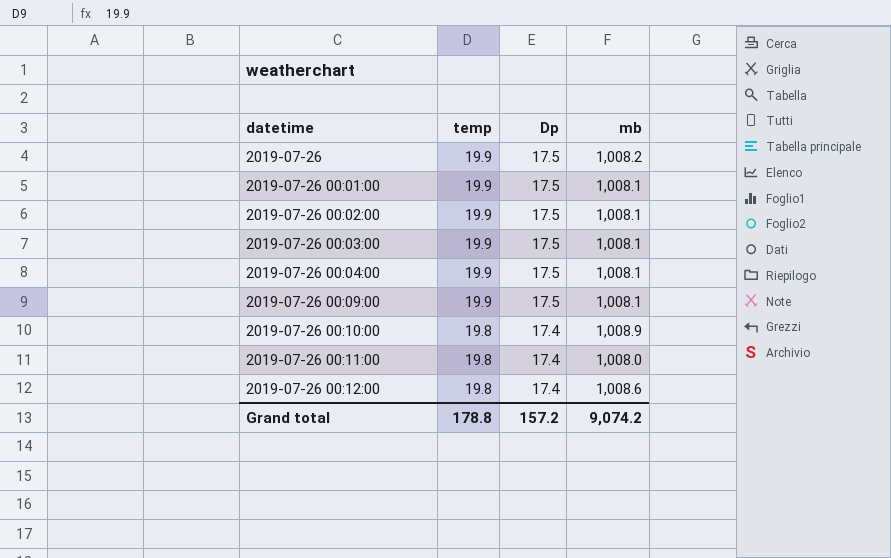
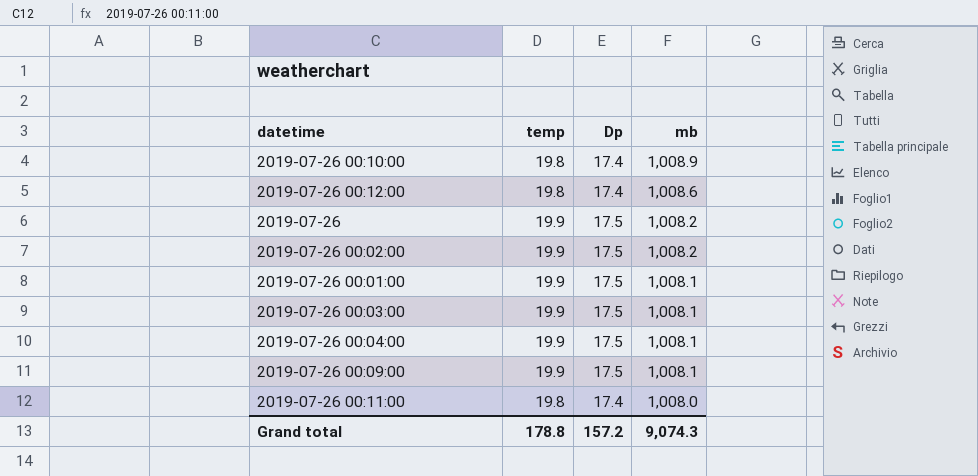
row order: datetime ascending -> mb descending
2019-07-26 00:02:00 | mb: 1,008.1 -> 1,008.2
Grand total | mb: 9,074.2 -> 9,074.3

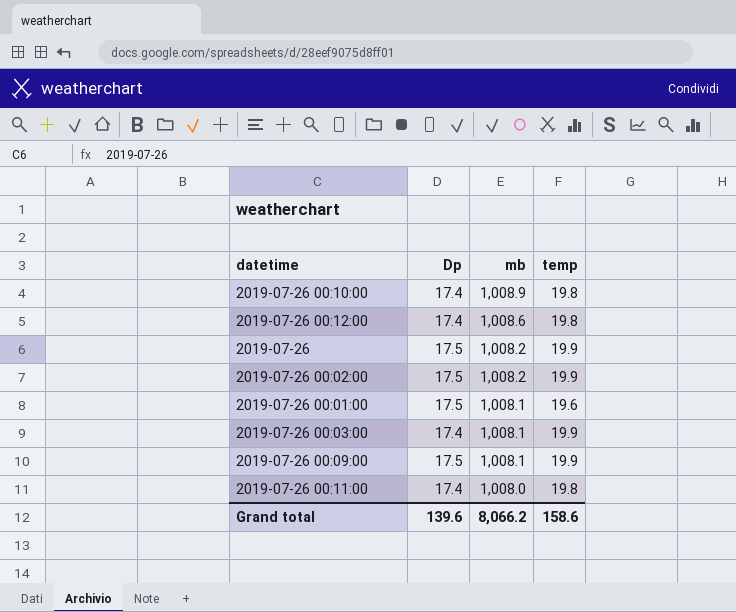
column temp | position: 2 -> 4
row 2019-07-26 00:04:00: 19.9 | 17.5 | 1,008.1 -> none
2019-07-26 00:01:00 | temp: 19.9 -> 19.6
2019-07-26 00:03:00 | Dp: 17.5 -> 17.4
Grand total | Dp: 157.2 -> 139.6
Grand total | mb: 9,074.3 -> 8,066.2
Grand total | temp: 178.8 -> 158.6

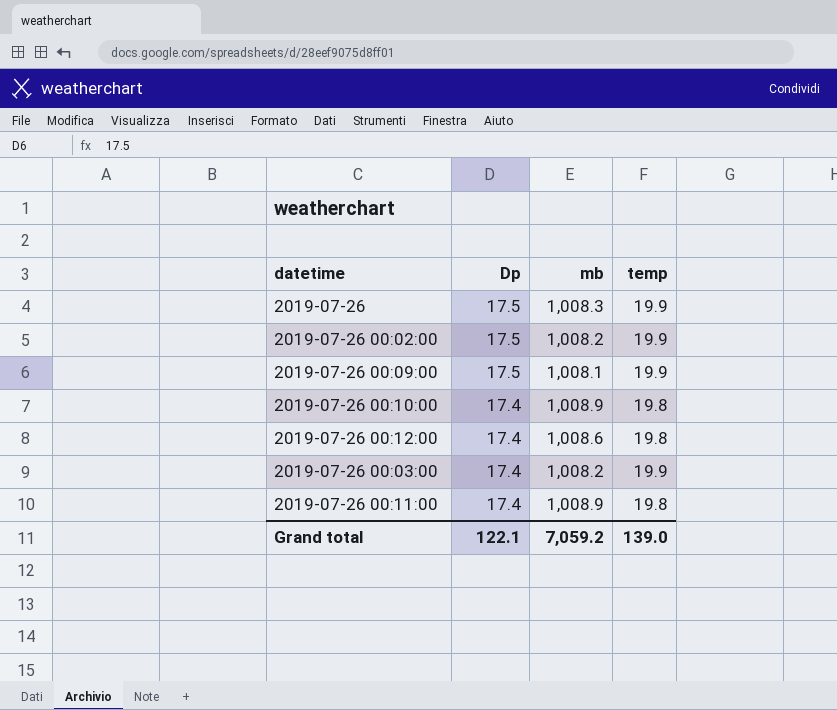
row order: mb descending -> Dp descending
row 2019-07-26 00:01:00: 17.5 | 1,008.1 | 19.6 -> none
2019-07-26 | mb: 1,008.2 -> 1,008.3
2019-07-26 00:03:00 | mb: 1,008.1 -> 1,008.2
2019-07-26 00:11:00 | mb: 1,008.0 -> 1,008.9
Grand total | Dp: 139.6 -> 122.1
Grand total | mb: 8,066.2 -> 7,059.2
Grand total | temp: 158.6 -> 139.0

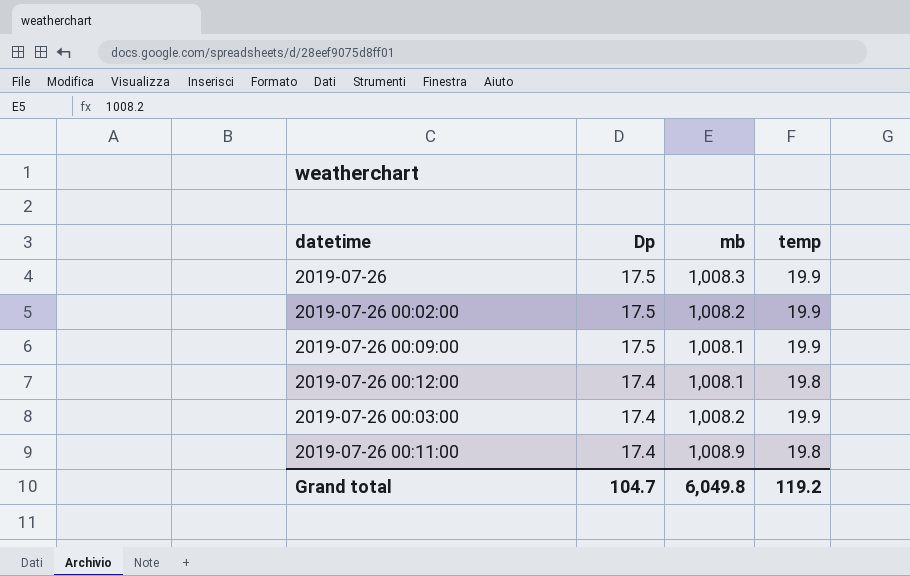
row 2019-07-26 00:10:00: 17.4 | 1,008.9 | 19.8 -> none
2019-07-26 00:12:00 | mb: 1,008.6 -> 1,008.1
Grand total | Dp: 122.1 -> 104.7
Grand total | mb: 7,059.2 -> 6,049.8
Grand total | temp: 139.0 -> 119.2

